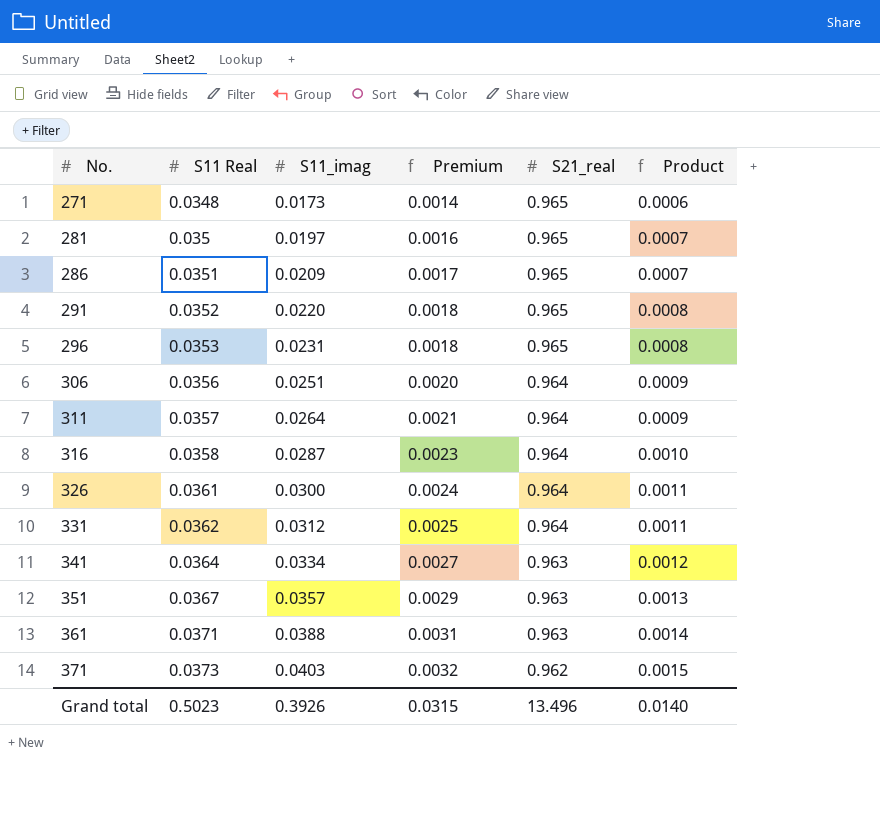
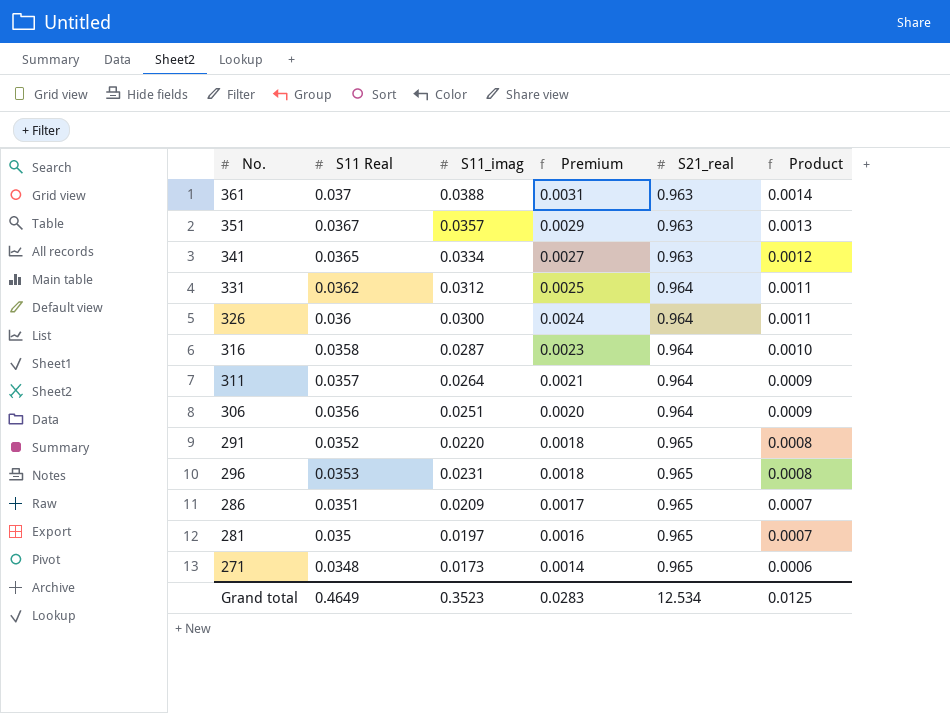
row order: No. ascending -> Premium descending
row 371: 0.0373 | 0.0403 | 0.0032 | 0.962 | 0.0015 -> none
361 | S11 Real: 0.0371 -> 0.037
341 | S11 Real: 0.0364 -> 0.0365
326 | S11 Real: 0.0361 -> 0.036
Grand total | S11 Real: 0.5023 -> 0.4649
Grand total | S11_imag: 0.3926 -> 0.3523
Grand total | Premium: 0.0315 -> 0.0283
Grand total | S21_real: 13.496 -> 12.534
Grand total | Product: 0.0140 -> 0.0125

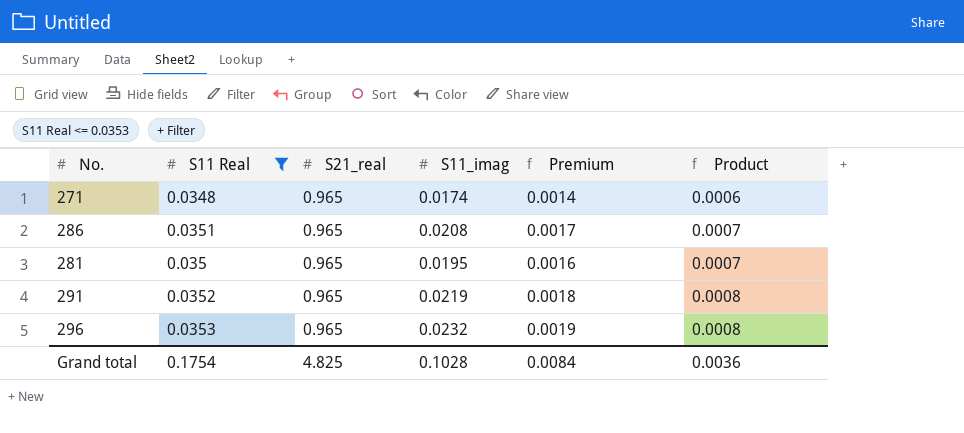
filter: none -> S11 Real <= 0.0353
row order: Premium descending -> Product ascending
column S21_real | position: 5 -> 3
271 | S11_imag: 0.0173 -> 0.0174
286 | S11_imag: 0.0209 -> 0.0208
281 | S11_imag: 0.0197 -> 0.0195
291 | S11_imag: 0.0220 -> 0.0219
296 | S11_imag: 0.0231 -> 0.0232
296 | Premium: 0.0018 -> 0.0019
Grand total | S11 Real: 0.4649 -> 0.1754
Grand total | S21_real: 12.534 -> 4.825
Grand total | S11_imag: 0.3523 -> 0.1028
Grand total | Premium: 0.0283 -> 0.0084
Grand total | Product: 0.0125 -> 0.0036

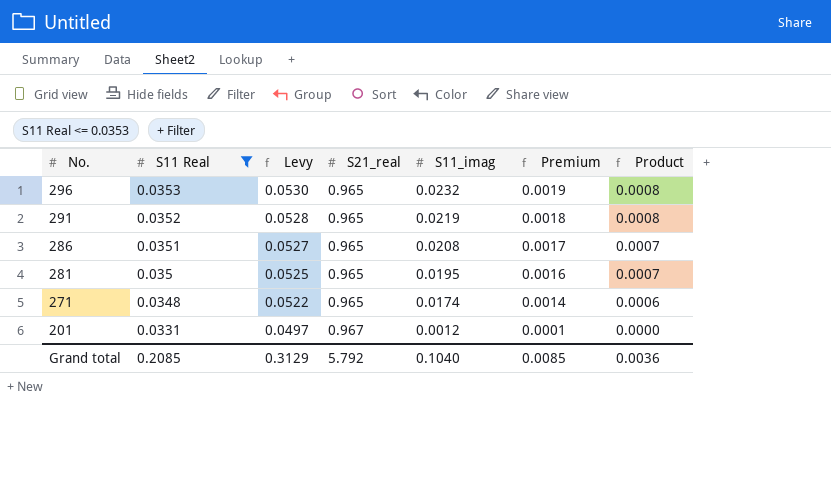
row order: Product ascending -> No. descending
column Levy | formula: none -> [S11 Real] * 1.5
row 201: none -> 0.0331 | 0.0497 | 0.967 | 0.0012 | 0.0001 | 0.0000
Grand total | S11 Real: 0.1754 -> 0.2085
Grand total | S21_real: 4.825 -> 5.792
Grand total | S11_imag: 0.1028 -> 0.1040
Grand total | Premium: 0.0084 -> 0.0085

